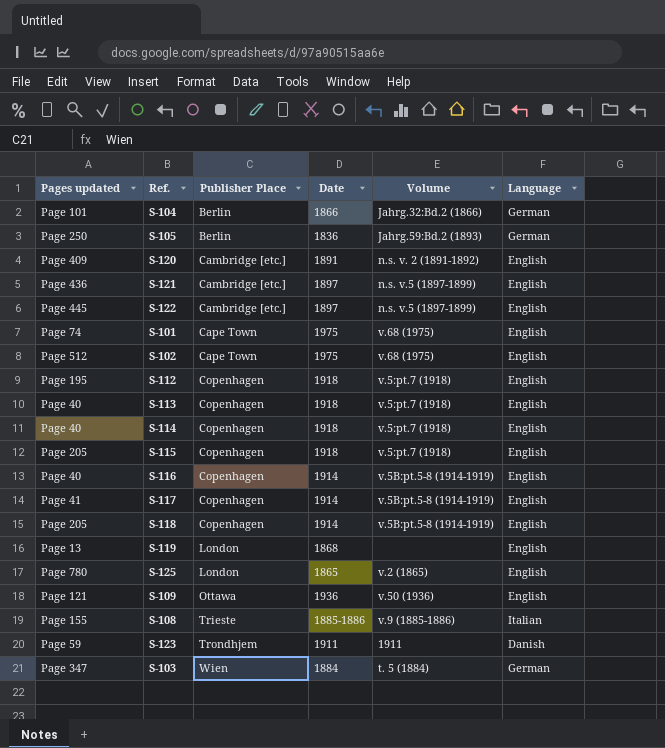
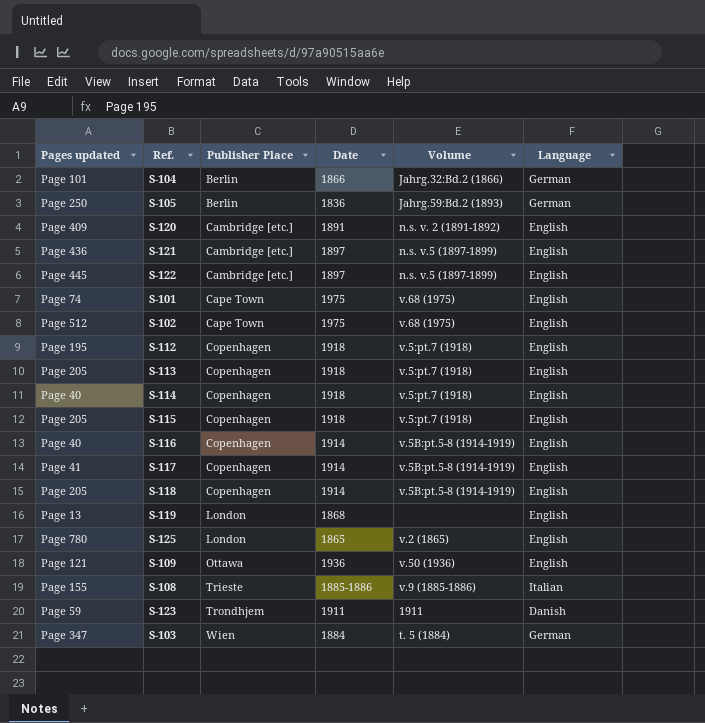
S-113 | Pages updated: Page 40 -> Page 205

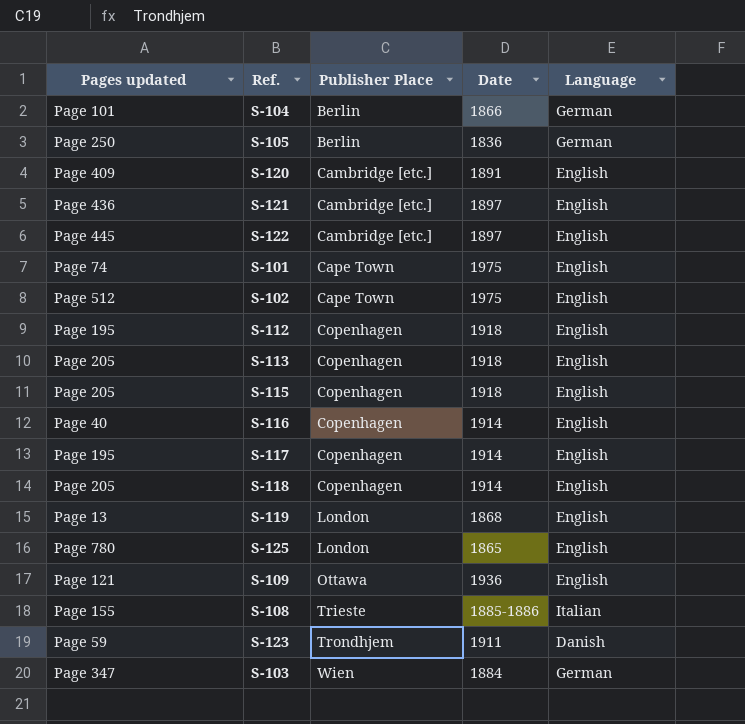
column Volume | position: 5 -> none
row S-114: Page 40 | Copenhagen | 1918 | v.5:pt.7 (1918) | English -> none
S-117 | Pages updated: Page 41 -> Page 195

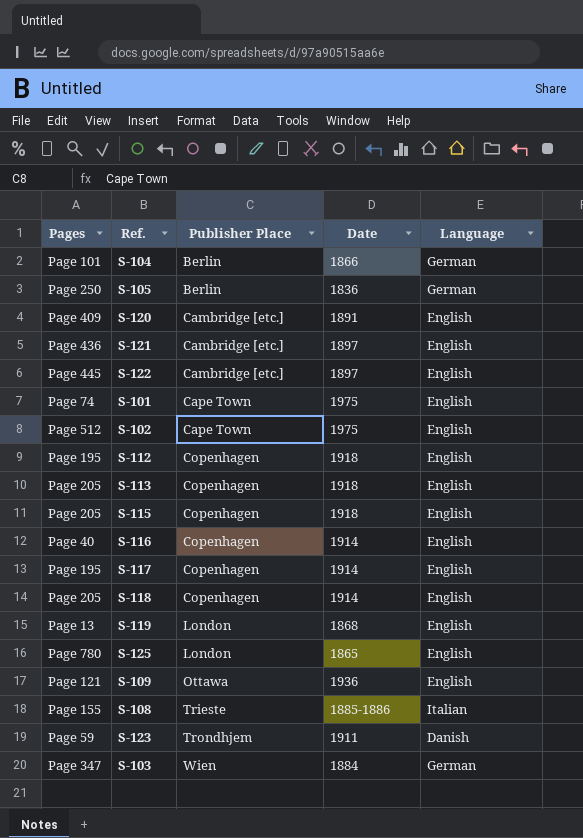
column name: Pages updated -> Pages

